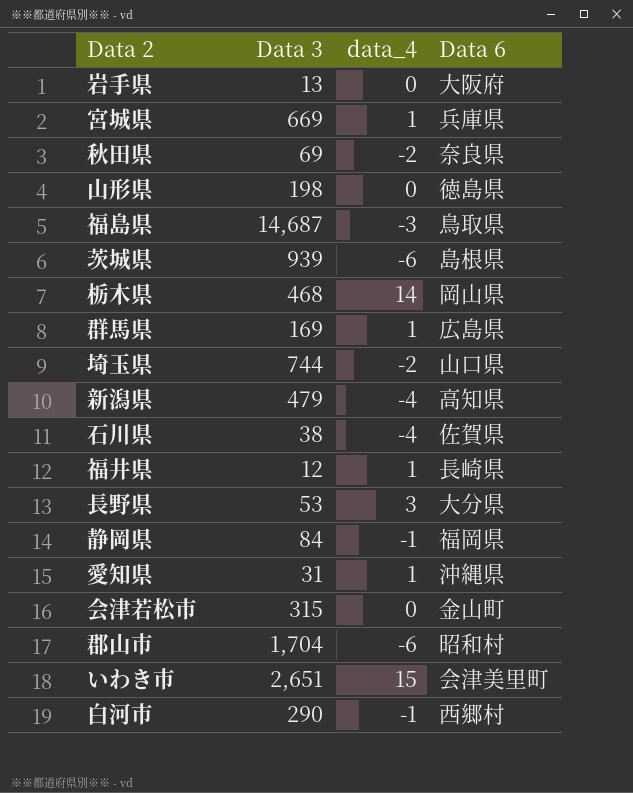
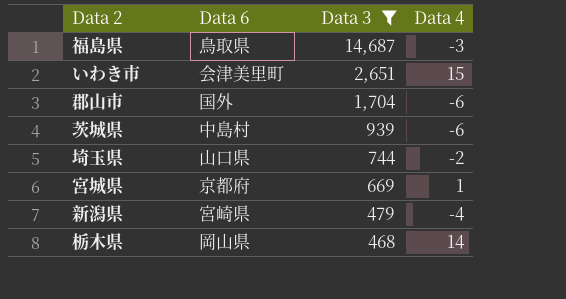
filter: none -> Data 3 >= 468
row order: none -> Data 3 descending
column Data 6 | position: 4 -> 2
column name: data_4 -> Data 4
郡山市 | Data 6: 昭和村 -> 国外
茨城県 | Data 6: 島根県 -> 中島村
宮城県 | Data 6: 兵庫県 -> 京都府
新潟県 | Data 6: 高知県 -> 宮崎県

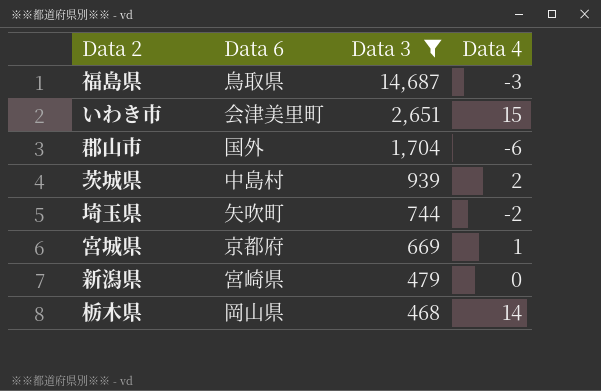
茨城県 | Data 4: -6 -> 2
埼玉県 | Data 6: 山口県 -> 矢吹町
新潟県 | Data 4: -4 -> 0

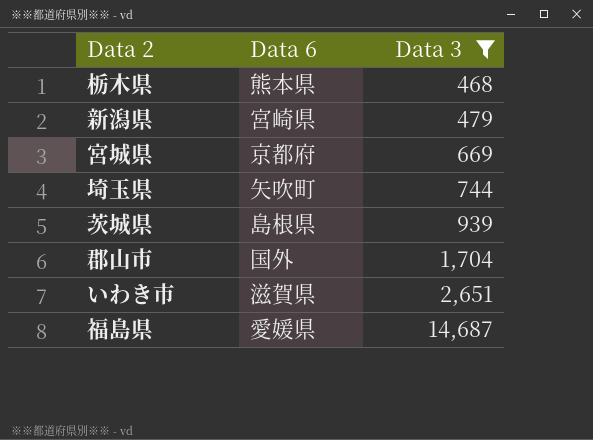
row order: Data 3 descending -> Data 3 ascending
column Data 4 | position: 4 -> none
栃木県 | Data 6: 岡山県 -> 熊本県
茨城県 | Data 6: 中島村 -> 島根県
いわき市 | Data 6: 会津美里町 -> 滋賀県
福島県 | Data 6: 鳥取県 -> 愛媛県

